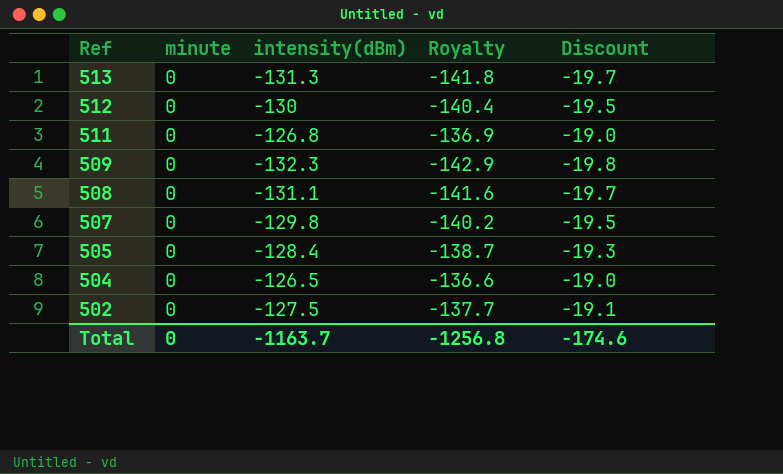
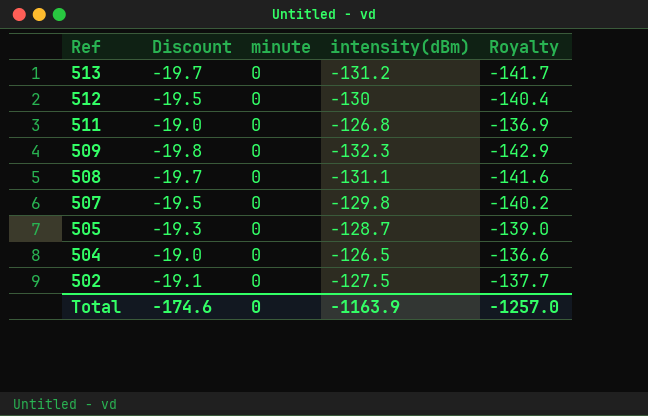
column Discount | position: 5 -> 2
513 | intensity(dBm): -131.3 -> -131.2
513 | Royalty: -141.8 -> -141.7
505 | intensity(dBm): -128.4 -> -128.7
505 | Royalty: -138.7 -> -139.0
Total | intensity(dBm): -1163.7 -> -1163.9
Total | Royalty: -1256.8 -> -1257.0

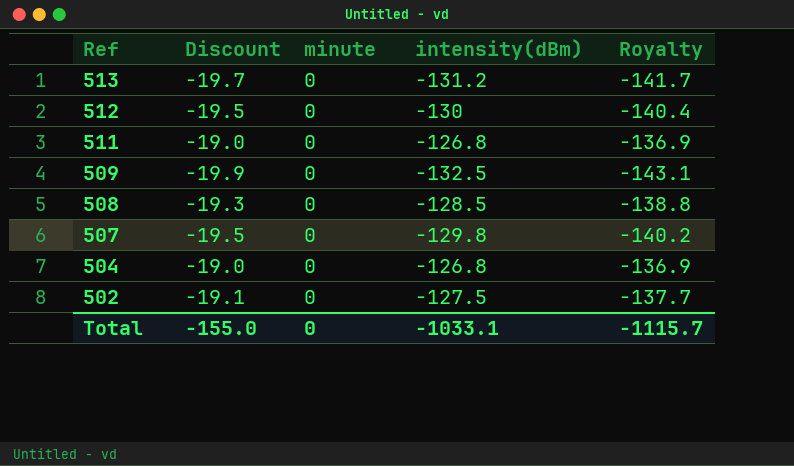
row 505: -19.3 | 0 | -128.7 | -139.0 -> none
509 | Discount: -19.8 -> -19.9
509 | intensity(dBm): -132.3 -> -132.5
509 | Royalty: -142.9 -> -143.1
508 | Discount: -19.7 -> -19.3
508 | intensity(dBm): -131.1 -> -128.5
508 | Royalty: -141.6 -> -138.8
504 | intensity(dBm): -126.5 -> -126.8
504 | Royalty: -136.6 -> -136.9
Total | Discount: -174.6 -> -155.0
Total | intensity(dBm): -1163.9 -> -1033.1
Total | Royalty: -1257.0 -> -1115.7

